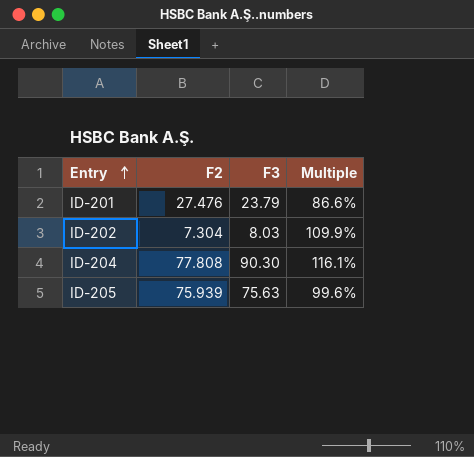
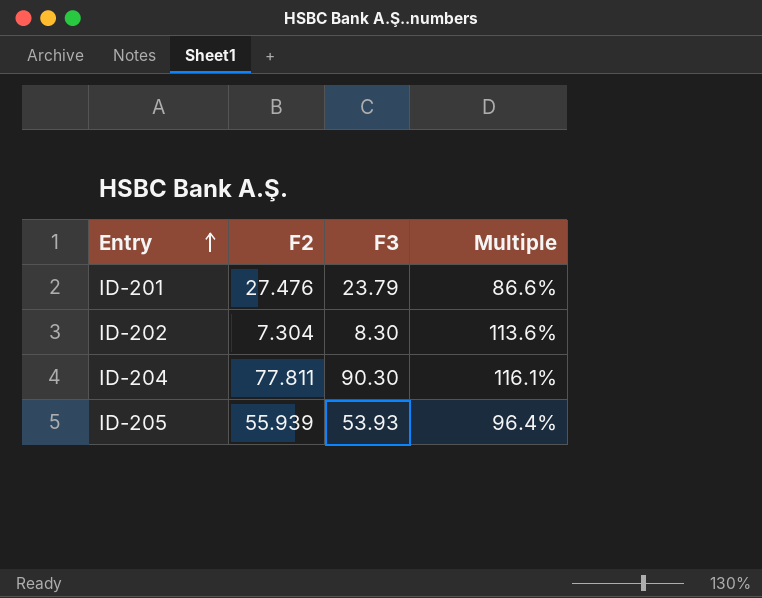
ID-202 | F3: 8.03 -> 8.30
ID-202 | Multiple: 109.9% -> 113.6%
ID-204 | F2: 77.808 -> 77.811
ID-205 | F2: 75.939 -> 55.939
ID-205 | F3: 75.63 -> 53.93
ID-205 | Multiple: 99.6% -> 96.4%

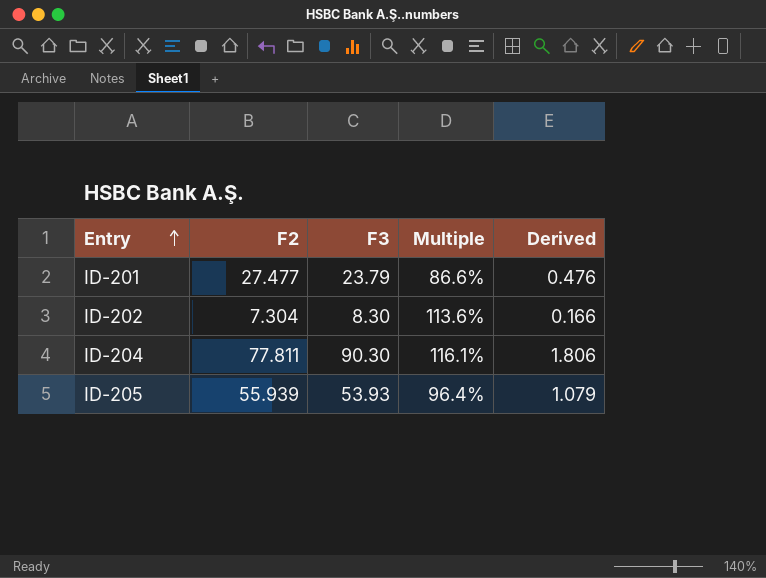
column Derived | formula: none -> [F3] * 0.02
ID-201 | F2: 27.476 -> 27.477

